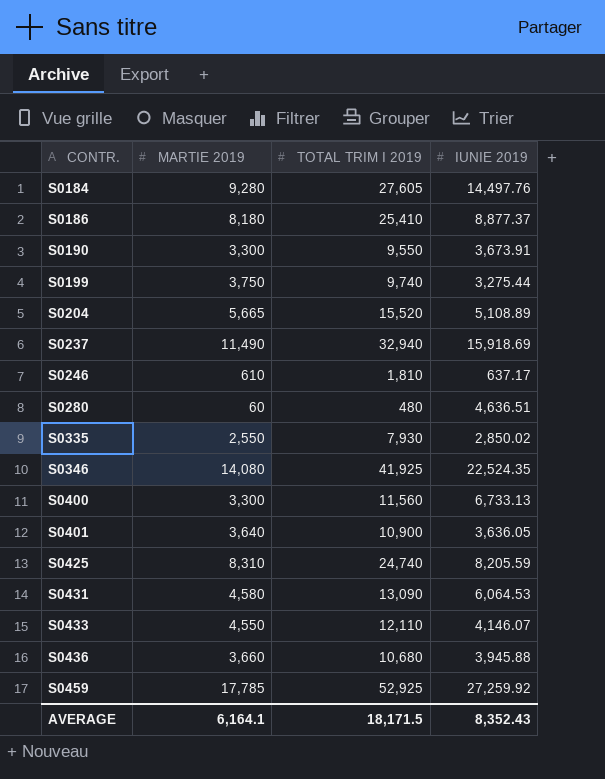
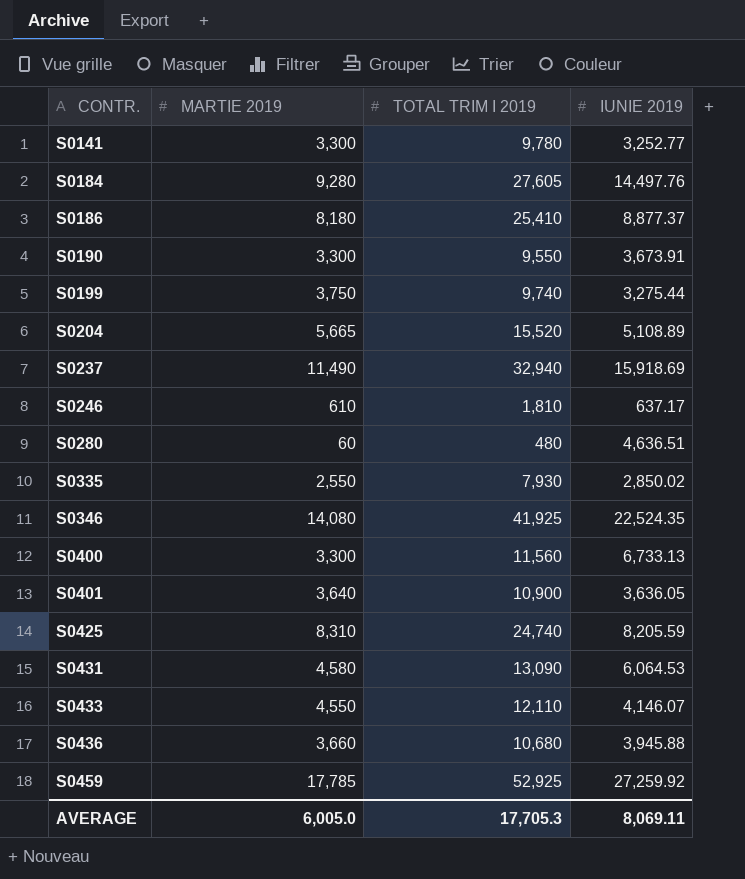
row S0141: none -> 3,300 | 9,780 | 3,252.77
AVERAGE | MARTIE 2019: 6,164.1 -> 6,005.0
AVERAGE | TOTAL TRIM I 2019: 18,171.5 -> 17,705.3
AVERAGE | IUNIE 2019: 8,352.43 -> 8,069.11

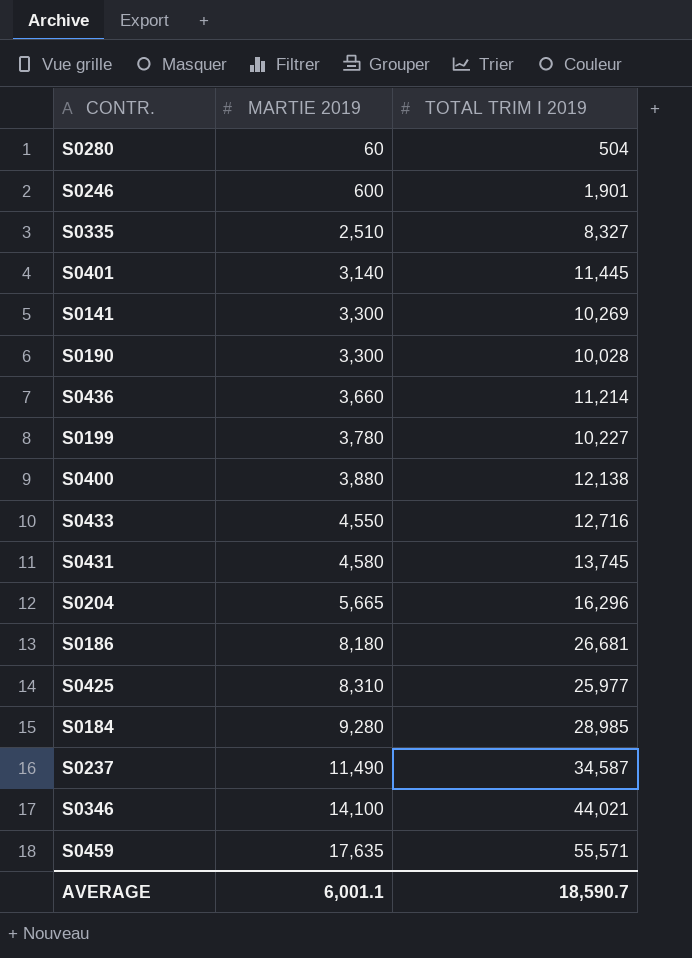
row order: CONTR. ascending -> MARTIE 2019 ascending
column IUNIE 2019 | position: 4 -> none
S0280 | TOTAL TRIM I 2019: 480 -> 504
S0246 | MARTIE 2019: 610 -> 600
S0246 | TOTAL TRIM I 2019: 1,810 -> 1,901
S0335 | MARTIE 2019: 2,550 -> 2,510
S0335 | TOTAL TRIM I 2019: 7,930 -> 8,327
S0401 | MARTIE 2019: 3,640 -> 3,140
S0401 | TOTAL TRIM I 2019: 10,900 -> 11,445
S0141 | TOTAL TRIM I 2019: 9,780 -> 10,269
S0190 | TOTAL TRIM I 2019: 9,550 -> 10,028
S0436 | TOTAL TRIM I 2019: 10,680 -> 11,214
S0199 | MARTIE 2019: 3,750 -> 3,780
S0199 | TOTAL TRIM I 2019: 9,740 -> 10,227
S0400 | MARTIE 2019: 3,300 -> 3,880
S0400 | TOTAL TRIM I 2019: 11,560 -> 12,138
S0433 | TOTAL TRIM I 2019: 12,110 -> 12,716
S0431 | TOTAL TRIM I 2019: 13,090 -> 13,745
S0204 | TOTAL TRIM I 2019: 15,520 -> 16,296
S0186 | TOTAL TRIM I 2019: 25,410 -> 26,681
S0425 | TOTAL TRIM I 2019: 24,740 -> 25,977
S0184 | TOTAL TRIM I 2019: 27,605 -> 28,985
S0237 | TOTAL TRIM I 2019: 32,940 -> 34,587
S0346 | MARTIE 2019: 14,080 -> 14,100
S0346 | TOTAL TRIM I 2019: 41,925 -> 44,021
S0459 | MARTIE 2019: 17,785 -> 17,635
S0459 | TOTAL TRIM I 2019: 52,925 -> 55,571
AVERAGE | MARTIE 2019: 6,005.0 -> 6,001.1
AVERAGE | TOTAL TRIM I 2019: 17,705.3 -> 18,590.7

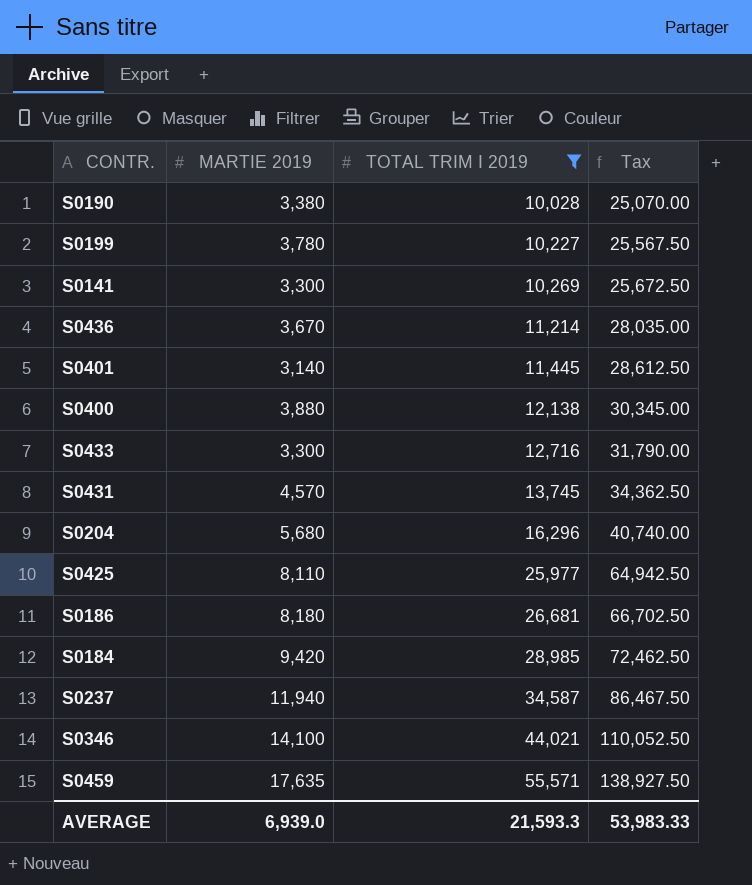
filter: none -> TOTAL TRIM I 2019 >= 10,028
row order: MARTIE 2019 ascending -> TOTAL TRIM I 2019 ascending
column Tax | formula: none -> [TOTAL TRIM I 2019] * 2.5
S0190 | MARTIE 2019: 3,300 -> 3,380
S0436 | MARTIE 2019: 3,660 -> 3,670
S0433 | MARTIE 2019: 4,550 -> 3,300
S0431 | MARTIE 2019: 4,580 -> 4,570
S0204 | MARTIE 2019: 5,665 -> 5,680
S0425 | MARTIE 2019: 8,310 -> 8,110
S0184 | MARTIE 2019: 9,280 -> 9,420
S0237 | MARTIE 2019: 11,490 -> 11,940
AVERAGE | MARTIE 2019: 6,001.1 -> 6,939.0
AVERAGE | TOTAL TRIM I 2019: 18,590.7 -> 21,593.3

